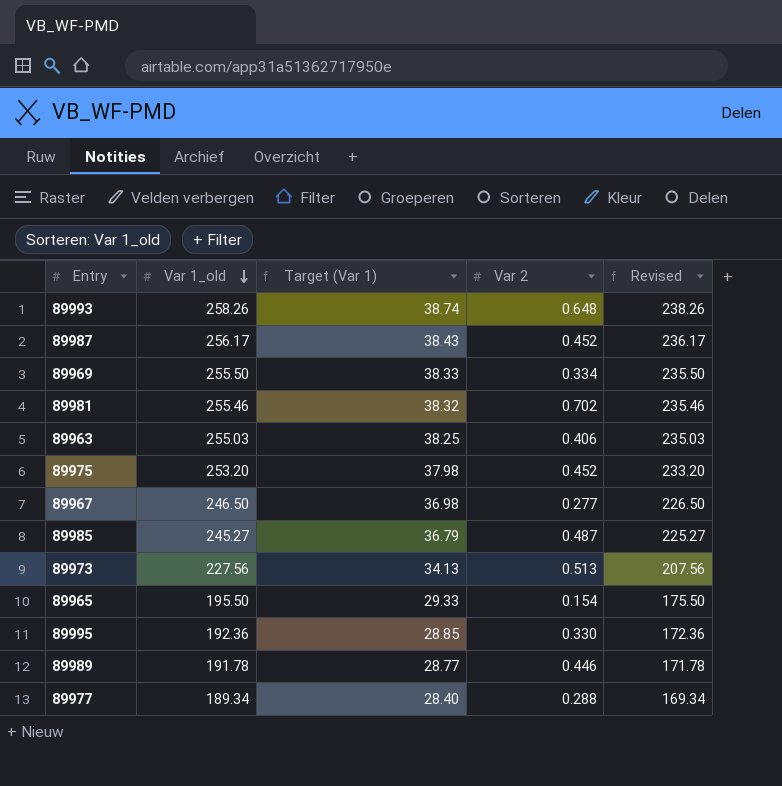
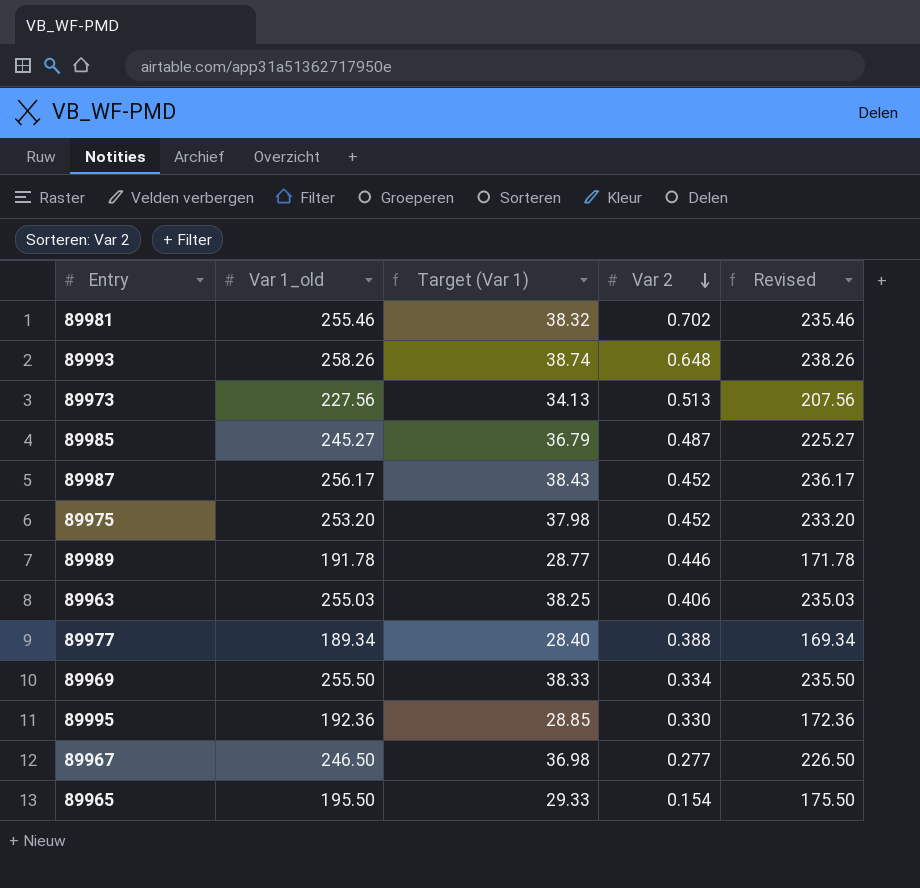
row order: Var 1_old descending -> Var 2 descending
89977 | Var 2: 0.288 -> 0.388

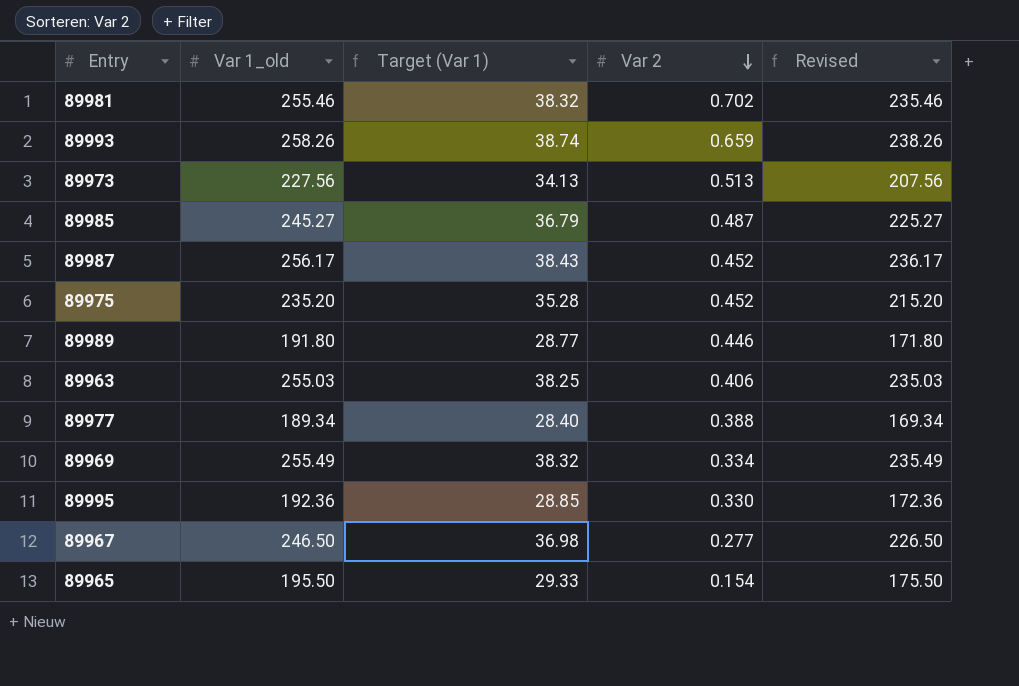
89993 | Var 2: 0.648 -> 0.659
89975 | Var 1_old: 253.20 -> 235.20
89975 | Target (Var 1): 37.98 -> 35.28
89975 | Revised: 233.20 -> 215.20
89989 | Var 1_old: 191.78 -> 191.80
89989 | Revised: 171.78 -> 171.80
89969 | Var 1_old: 255.50 -> 255.49
89969 | Target (Var 1): 38.33 -> 38.32
89969 | Revised: 235.50 -> 235.49

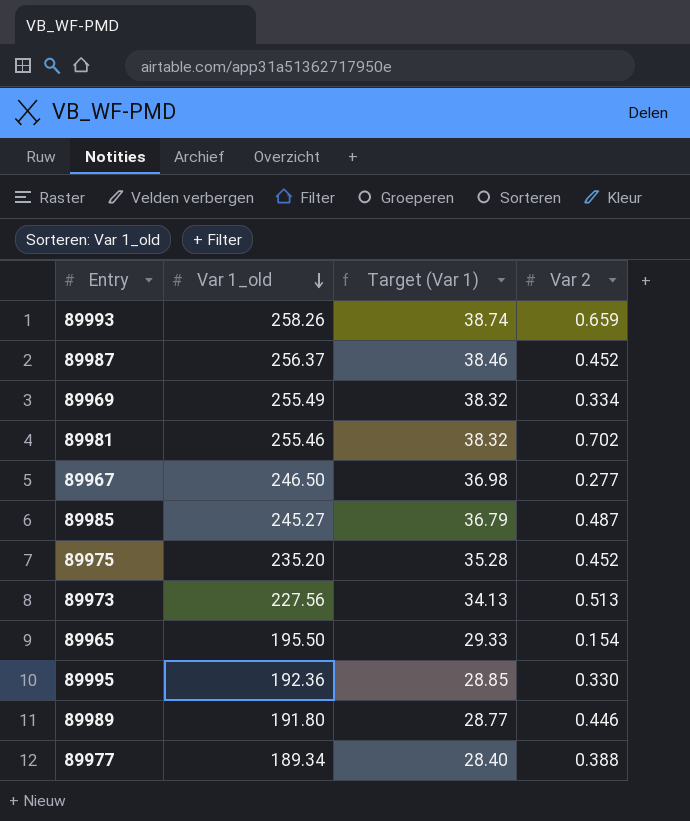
row order: Var 2 descending -> Var 1_old descending
column Revised | formula: [Var 1_old] - 20 -> none
row 89963: 255.03 | 38.25 | 0.406 | 235.03 -> none
89987 | Var 1_old: 256.17 -> 256.37
89987 | Target (Var 1): 38.43 -> 38.46

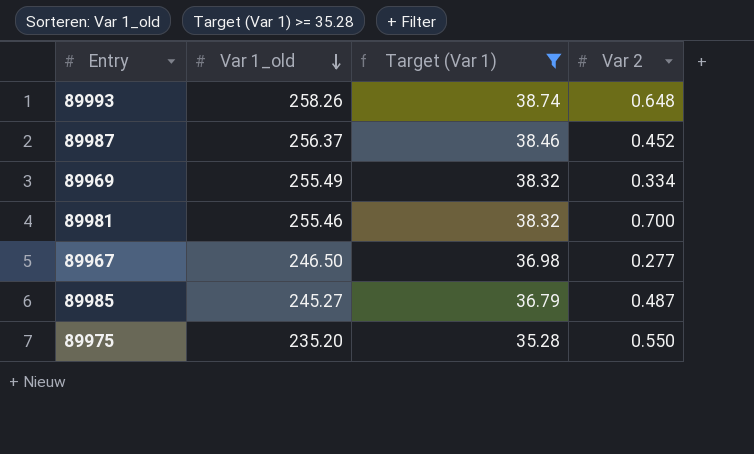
filter: none -> Target (Var 1) >= 35.28
89993 | Var 2: 0.659 -> 0.648
89981 | Var 2: 0.702 -> 0.700
89975 | Var 2: 0.452 -> 0.550

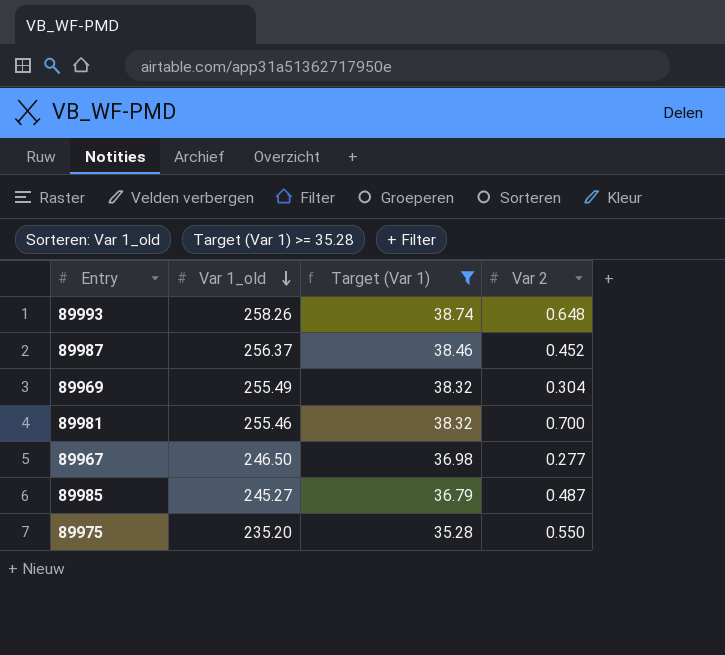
89969 | Var 2: 0.334 -> 0.304

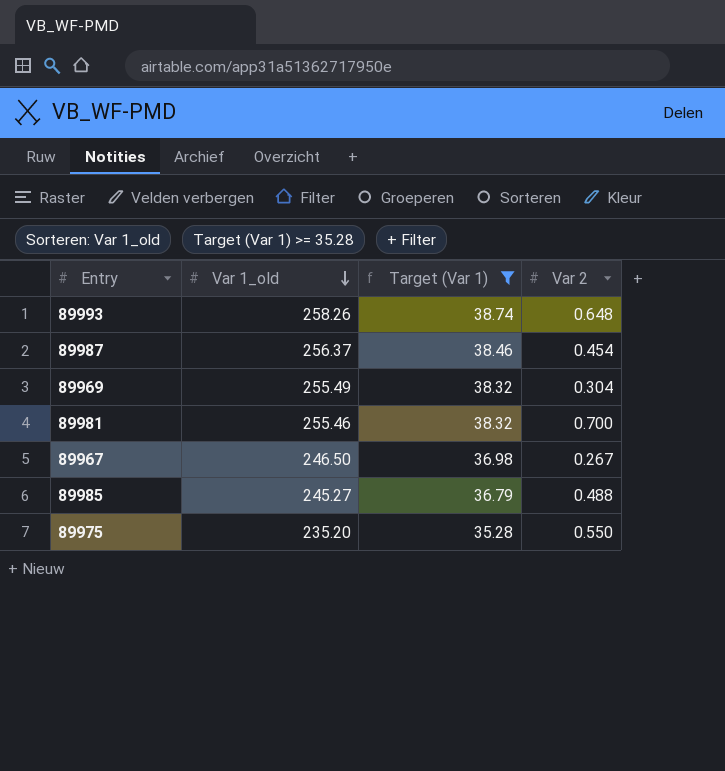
89987 | Var 2: 0.452 -> 0.454
89967 | Var 2: 0.277 -> 0.267
89985 | Var 2: 0.487 -> 0.488

